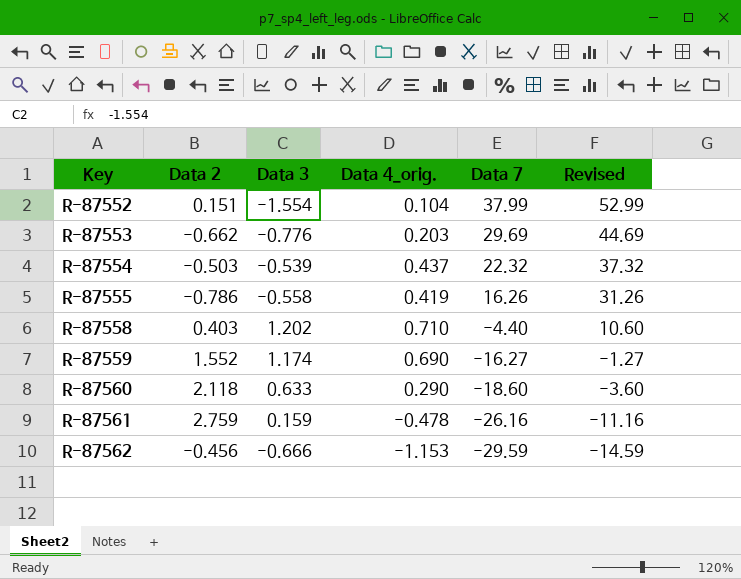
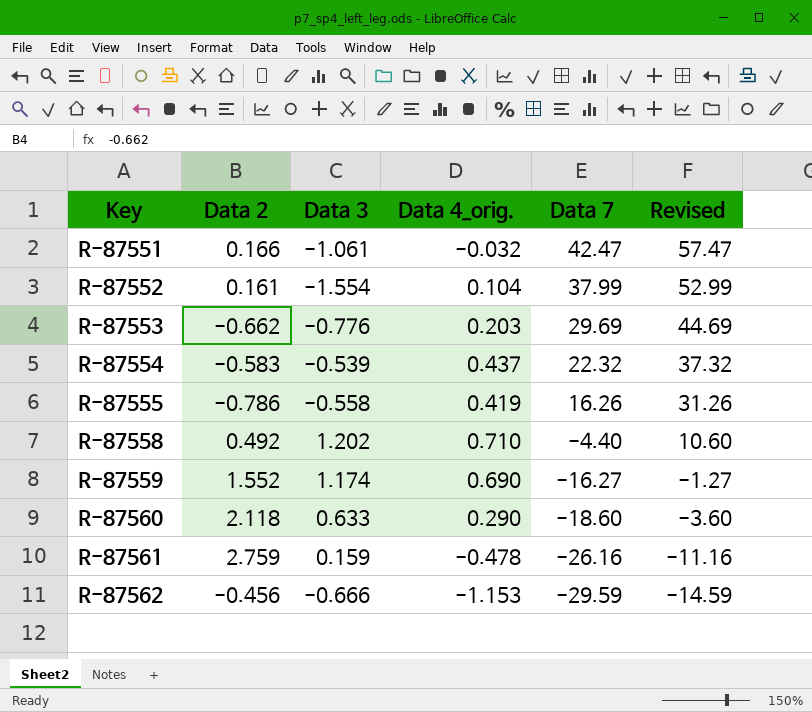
row R-87551: none -> 0.166 | -1.061 | -0.032 | 42.47 | 57.47
R-87552 | Data 2: 0.151 -> 0.161
R-87554 | Data 2: -0.503 -> -0.583
R-87558 | Data 2: 0.403 -> 0.492

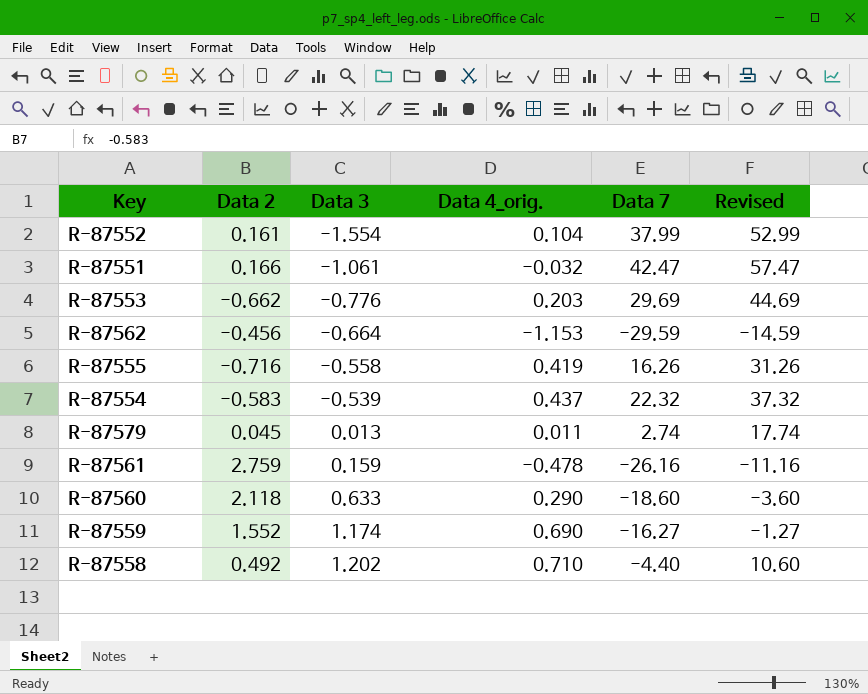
row order: Key ascending -> Data 3 ascending
R-87562 | Data 3: -0.666 -> -0.664
R-87555 | Data 2: -0.786 -> -0.716
row R-87579: none -> 0.045 | 0.013 | 0.011 | 2.74 | 17.74

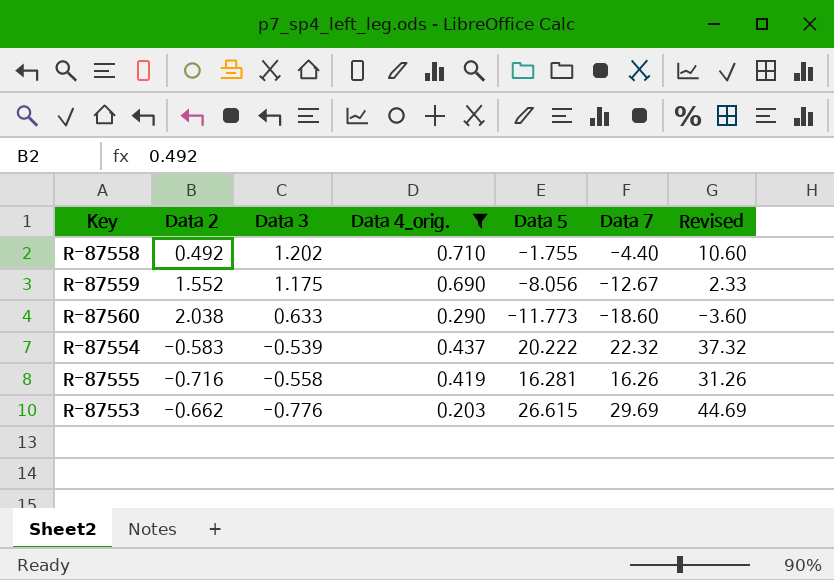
filter: none -> Data 4_orig. >= 0.203
row order: Data 3 ascending -> Data 3 descending
column Data 5 | position: none -> 5
R-87559 | Data 3: 1.174 -> 1.175
R-87559 | Data 7: -16.27 -> -12.67
R-87559 | Revised: -1.27 -> 2.33
R-87560 | Data 2: 2.118 -> 2.038

